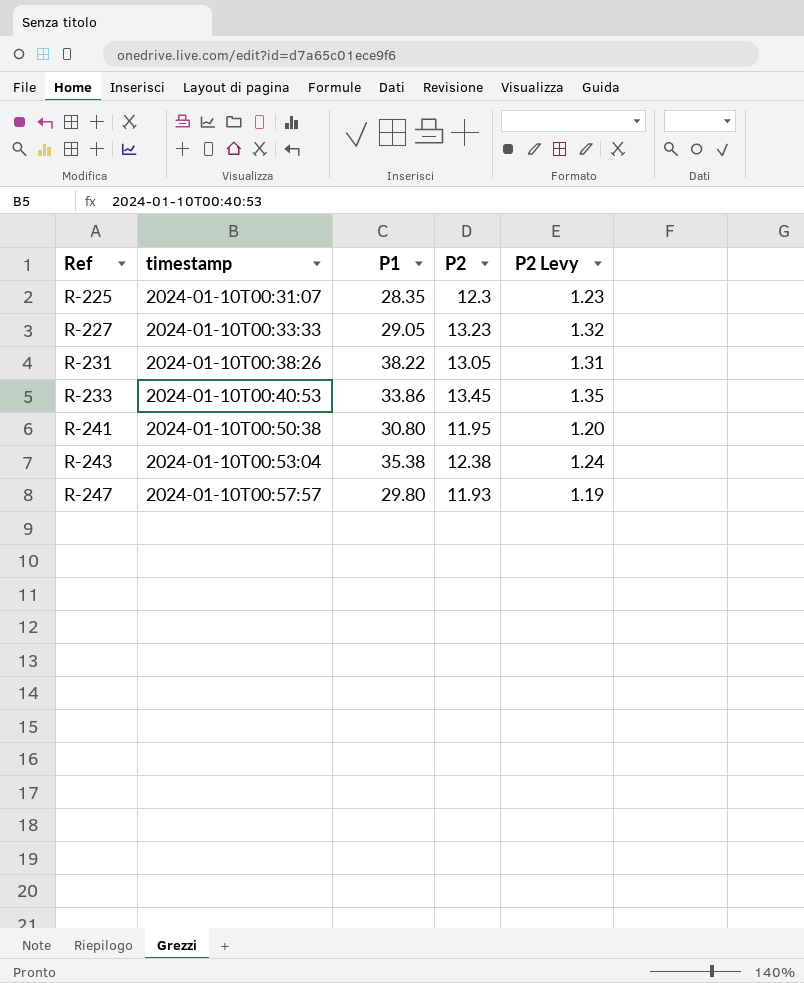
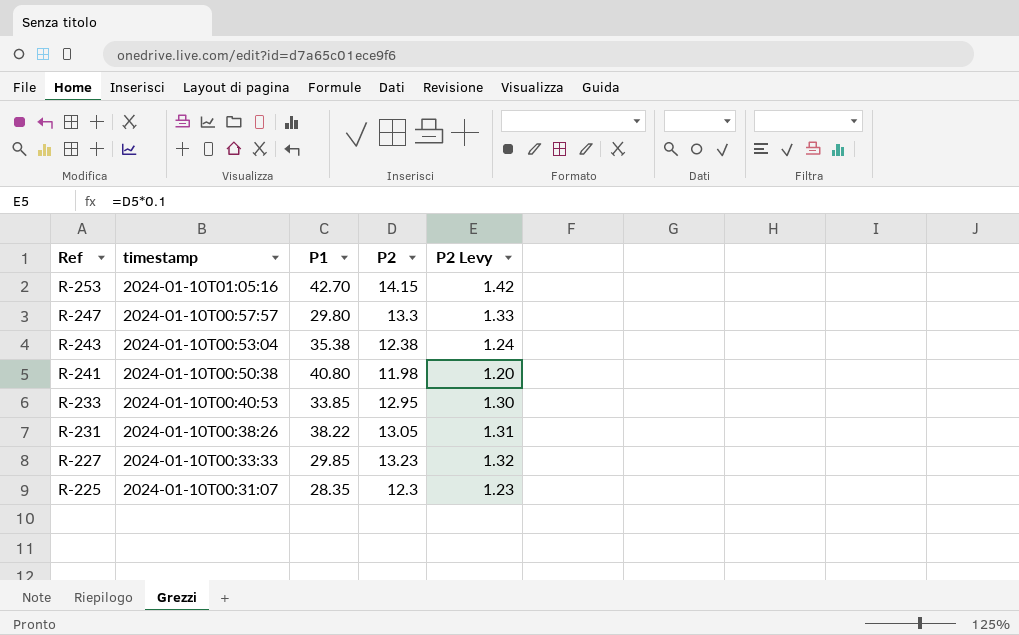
row order: Ref ascending -> Ref descending
row R-253: none -> 2024-01-10T01:05:16 | 42.70 | 14.15 | 1.42
R-247 | P2: 11.93 -> 13.3
R-247 | P2 Levy: 1.19 -> 1.33
R-241 | P1: 30.80 -> 40.80
R-241 | P2: 11.95 -> 11.98
R-233 | P1: 33.86 -> 33.85
R-233 | P2: 13.45 -> 12.95
R-233 | P2 Levy: 1.35 -> 1.30
R-227 | P1: 29.05 -> 29.85

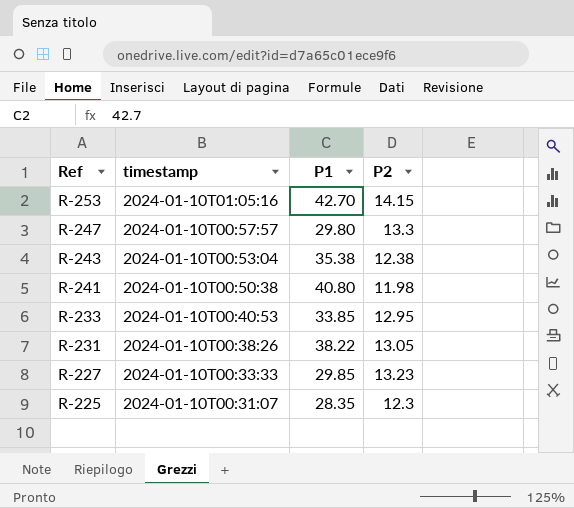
column P2 Levy | formula: [P2] * 0.1 -> none

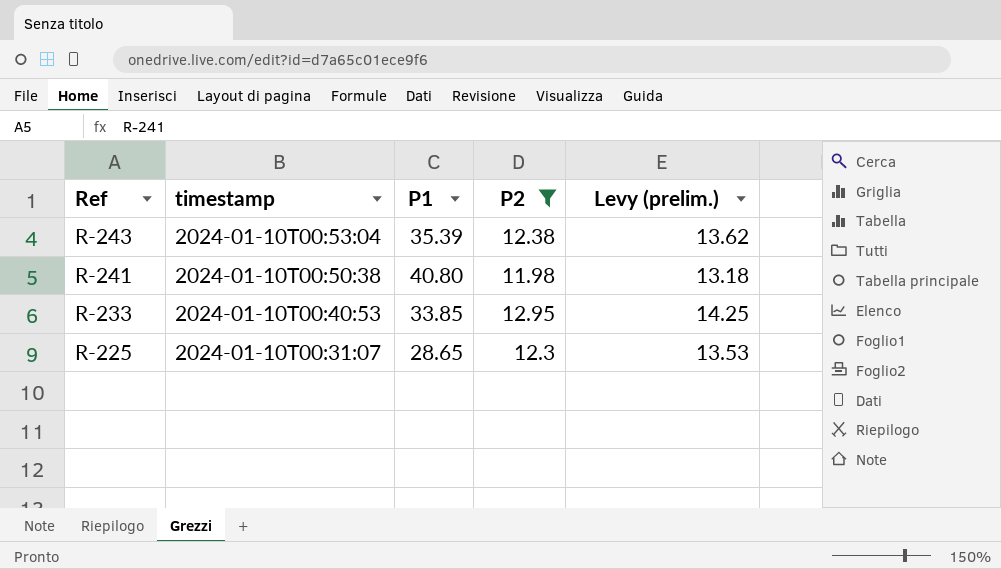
filter: none -> P2 <= 12.95
column Levy (prelim.) | formula: none -> [P2] * 1.1
R-243 | P1: 35.38 -> 35.39
R-225 | P1: 28.35 -> 28.65

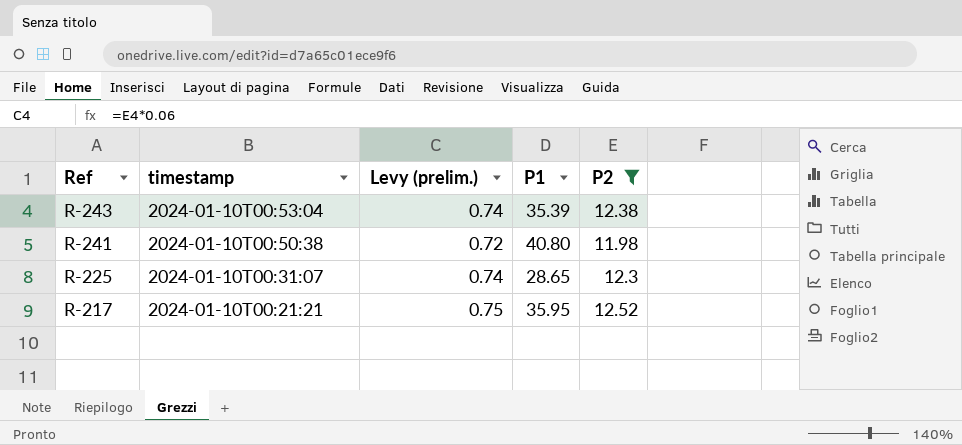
column Levy (prelim.) | formula: [P2] * 1.1 -> [P2] * 0.06
column Levy (prelim.) | position: 5 -> 3
row R-233: 2024-01-10T00:40:53 | 33.85 | 12.95 | 14.25 -> none
row R-217: none -> 2024-01-10T00:21:21 | 0.75 | 35.95 | 12.52

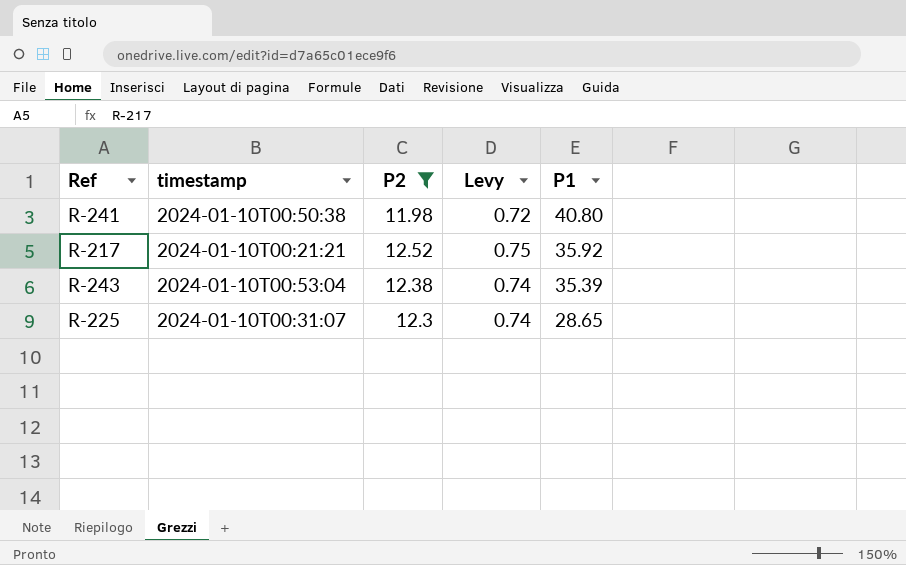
row order: Ref descending -> P1 descending
column P2 | position: 5 -> 3
column name: Levy (prelim.) -> Levy
R-217 | P1: 35.95 -> 35.92

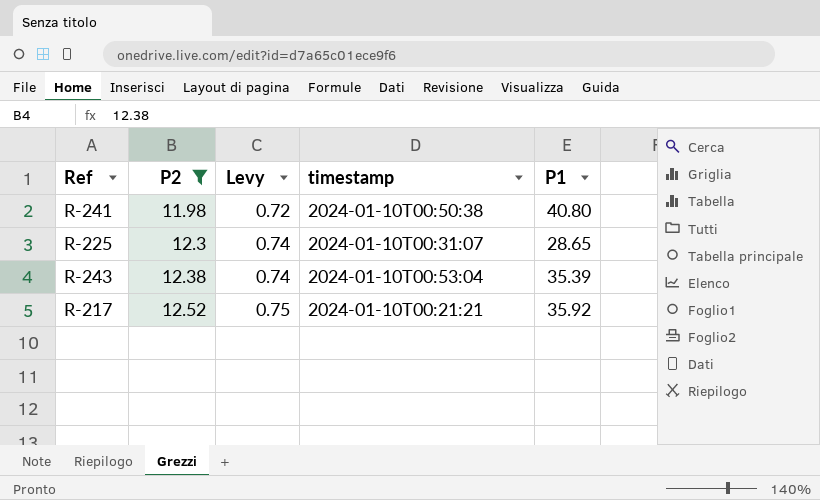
row order: P1 descending -> P2 ascending
column timestamp | position: 2 -> 4

